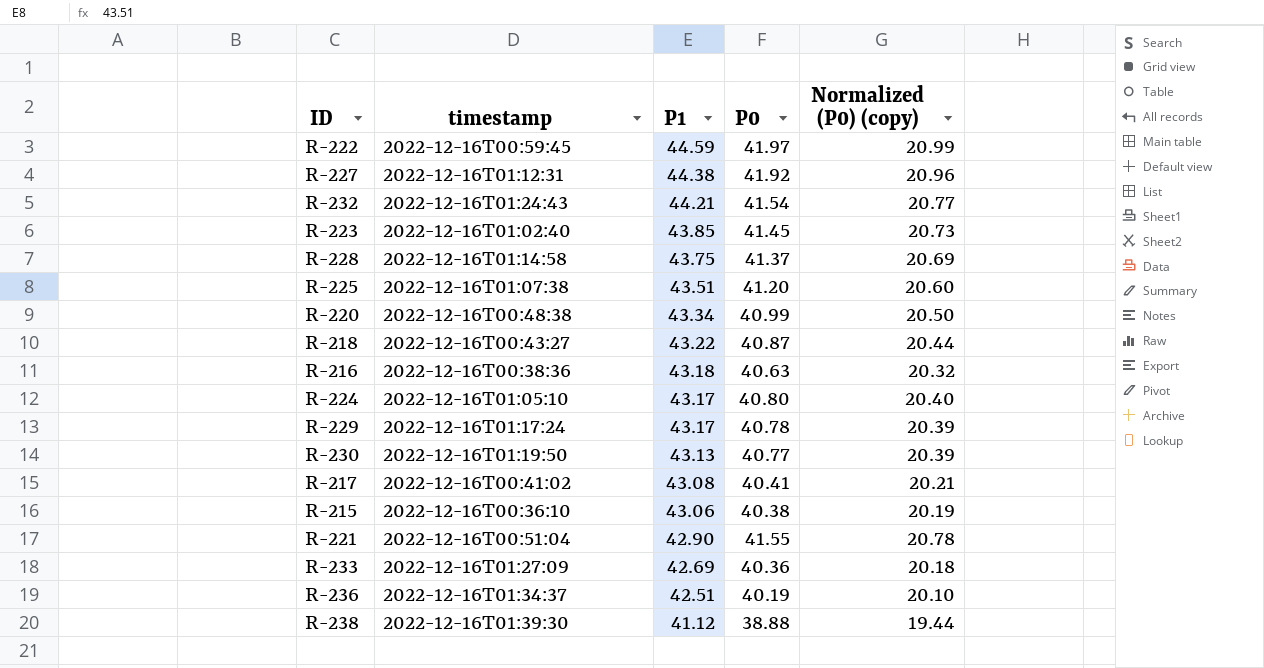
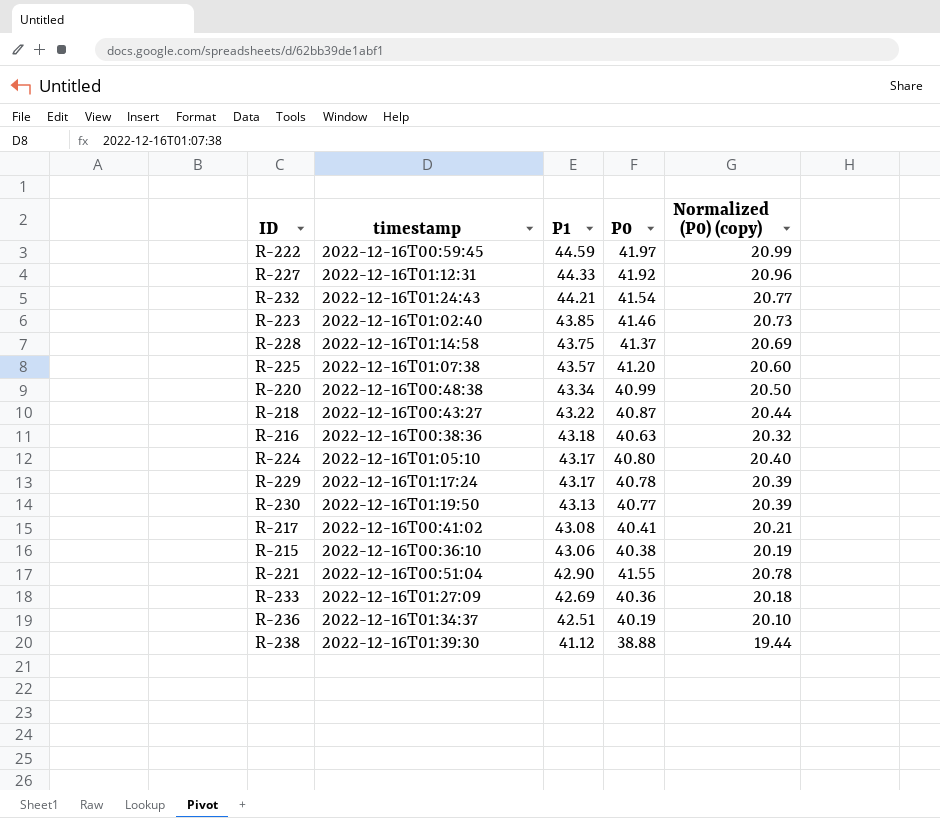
R-227 | P1: 44.38 -> 44.33
R-223 | P0: 41.45 -> 41.46
R-225 | P1: 43.51 -> 43.57

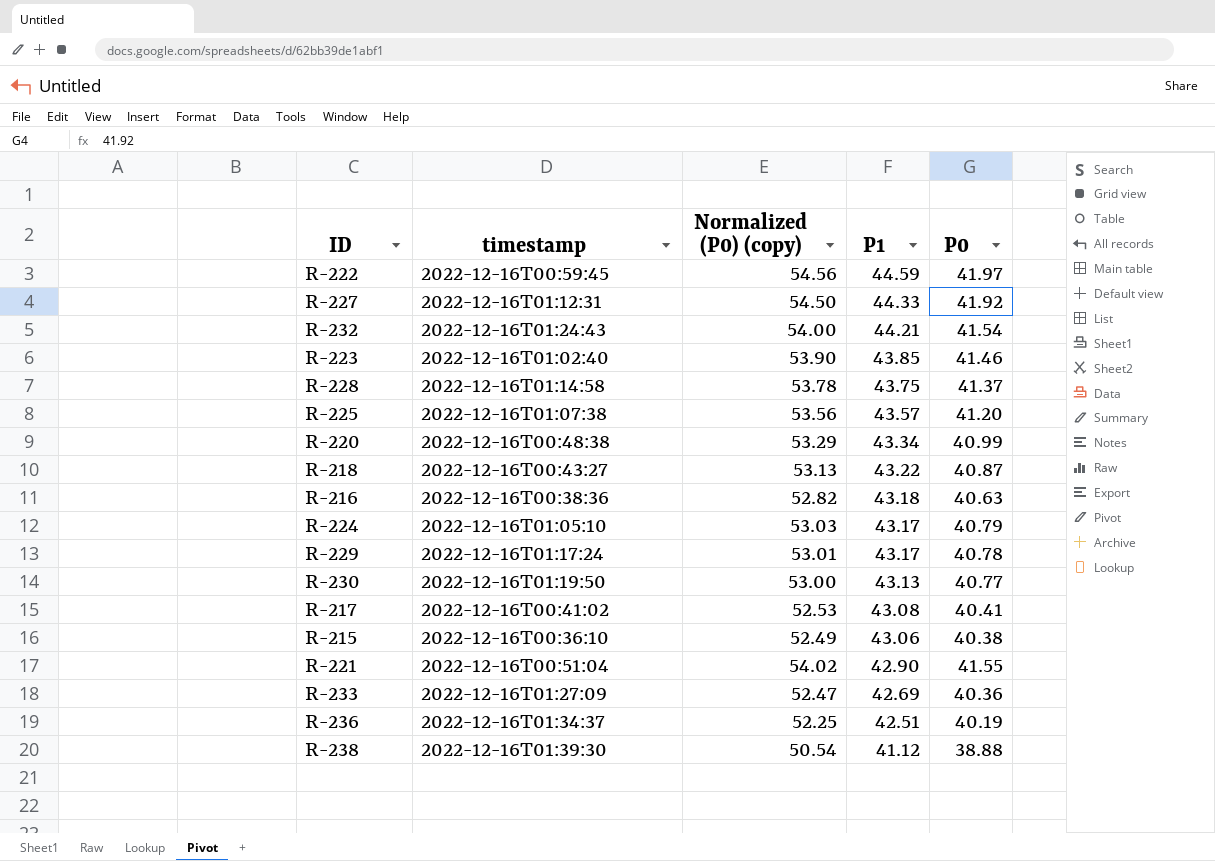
column Normalized (P0) (copy) | formula: [P0] * 0.5 -> [P0] * 1.3
column Normalized (P0) (copy) | position: 5 -> 3
R-224 | P0: 40.80 -> 40.79

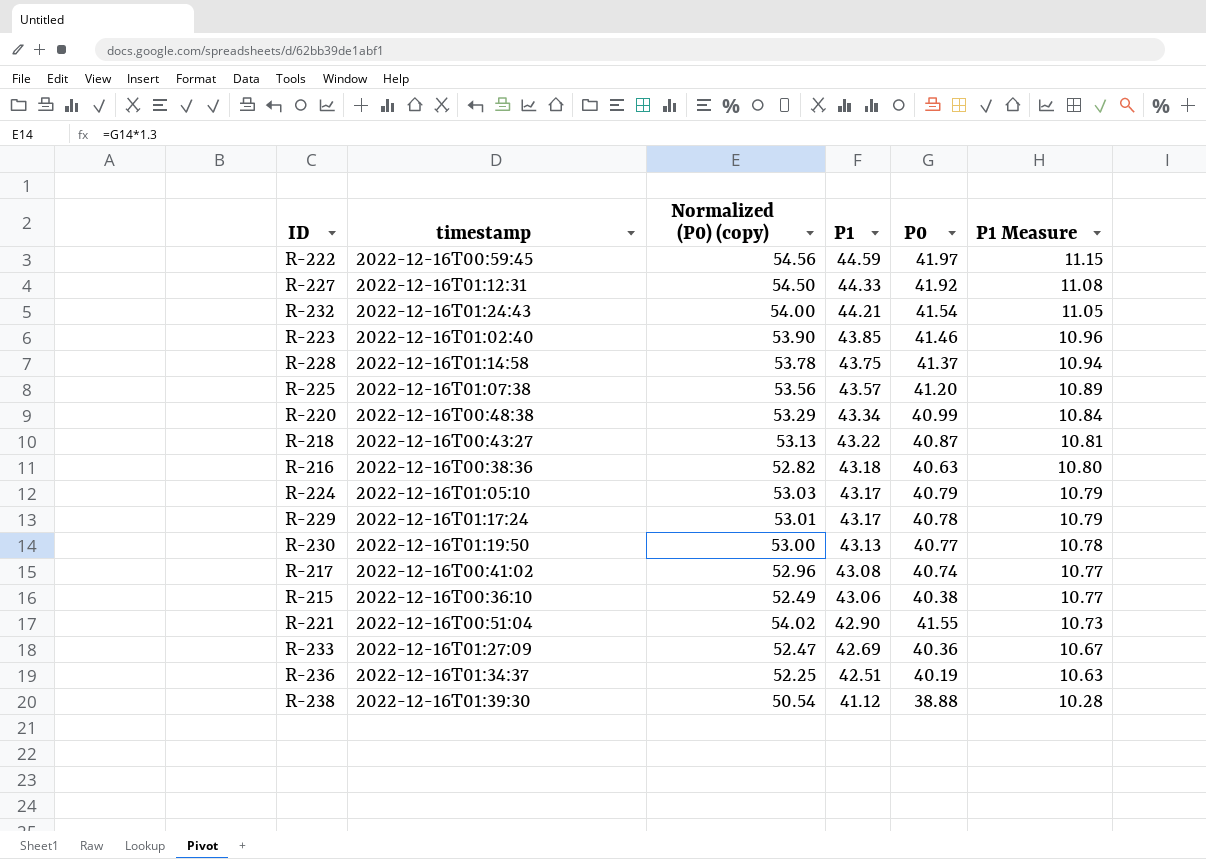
column P1 Measure | formula: none -> [P1] * 0.25
R-217 | Normalized (P0) (copy): 52.53 -> 52.96
R-217 | P0: 40.41 -> 40.74

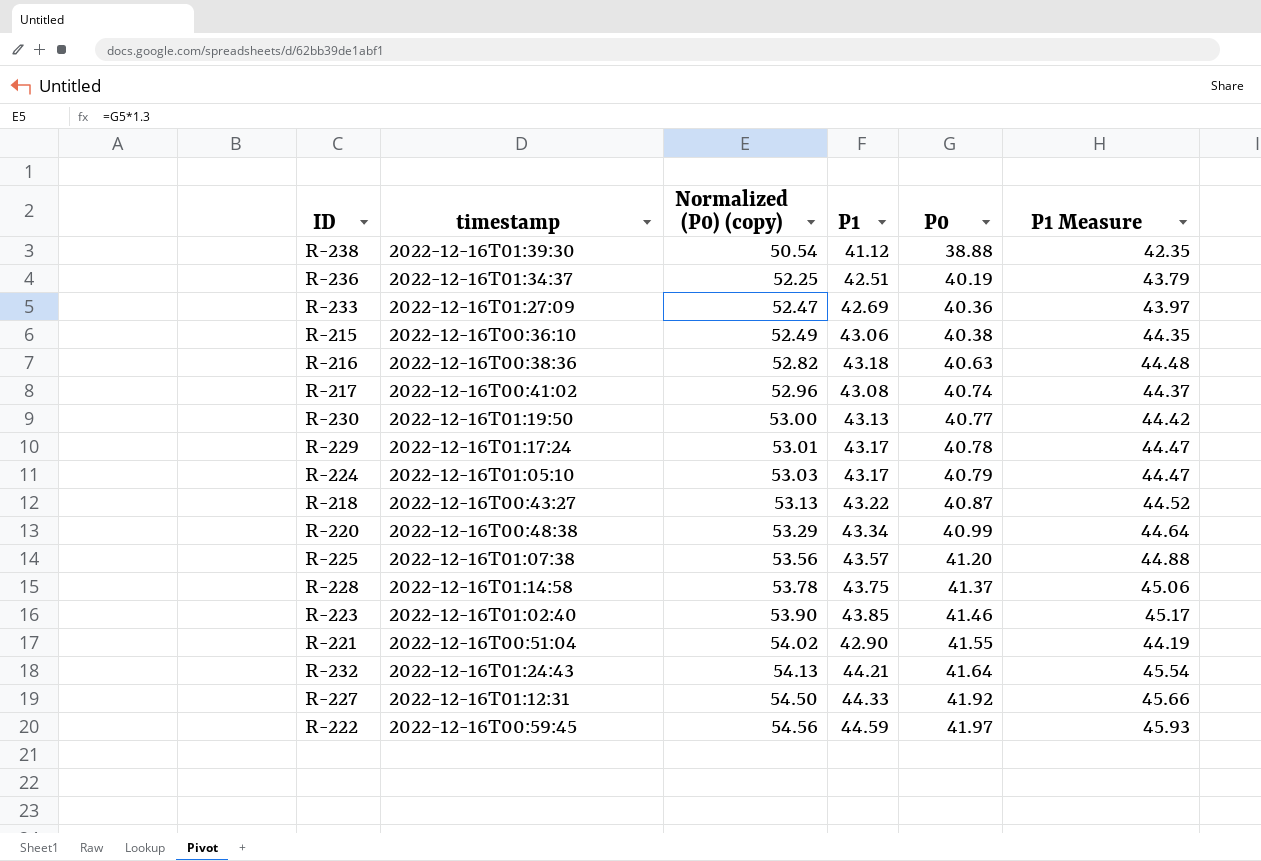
row order: P1 descending -> Normalized (P0) (copy) ascending
column P1 Measure | formula: [P1] * 0.25 -> [P1] * 1.03
R-232 | Normalized (P0) (copy): 54.00 -> 54.13
R-232 | P0: 41.54 -> 41.64

